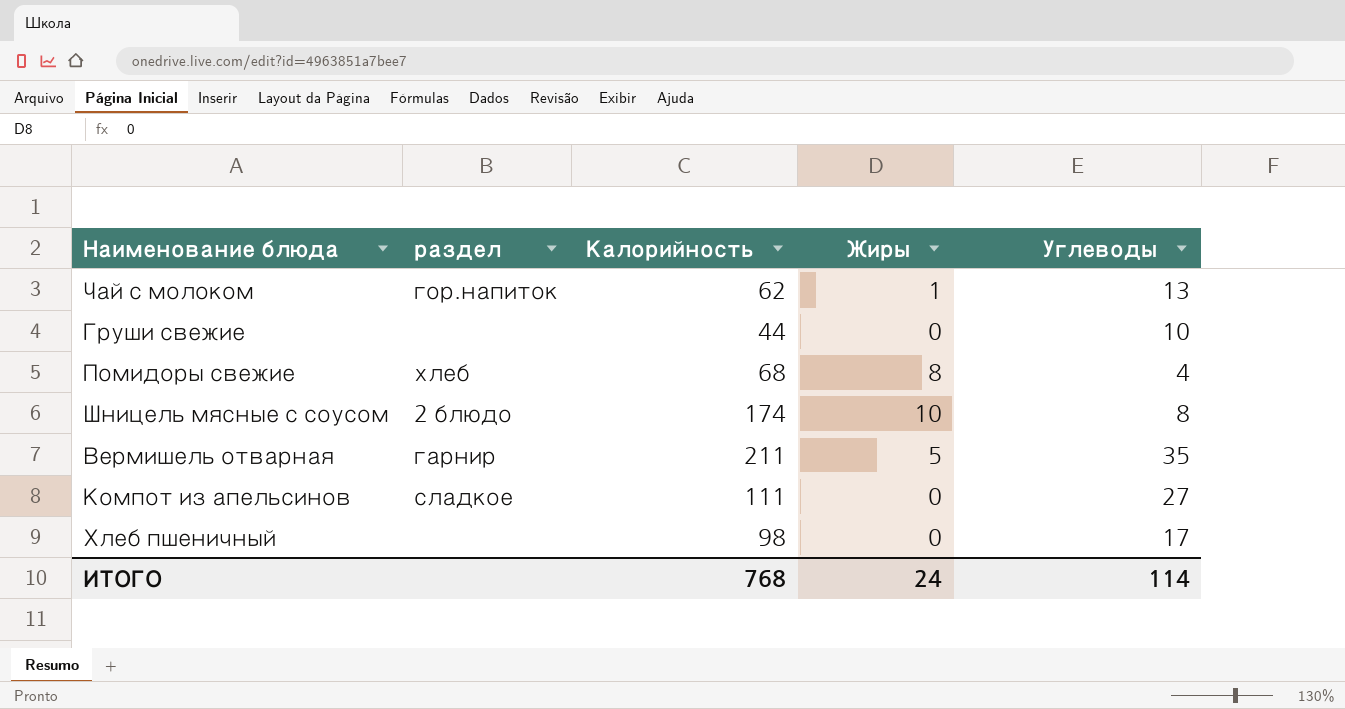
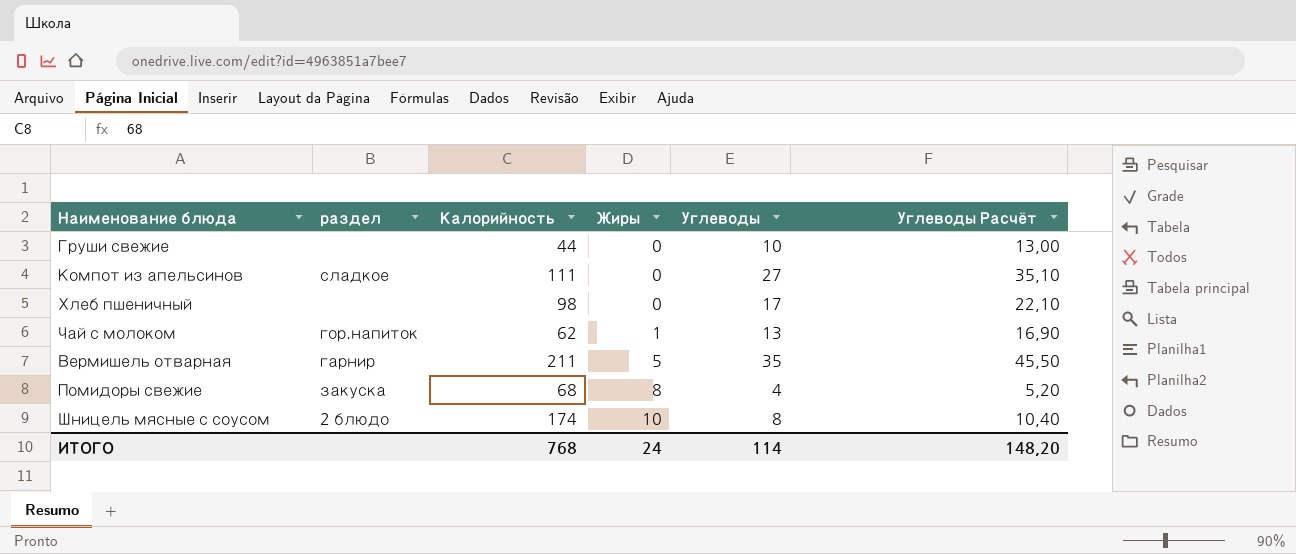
row order: none -> Жиры ascending
column Углеводы Расчёт | formula: none -> [Углеводы] * 1,3
Помидоры свежие | раздел: хлеб -> закуска

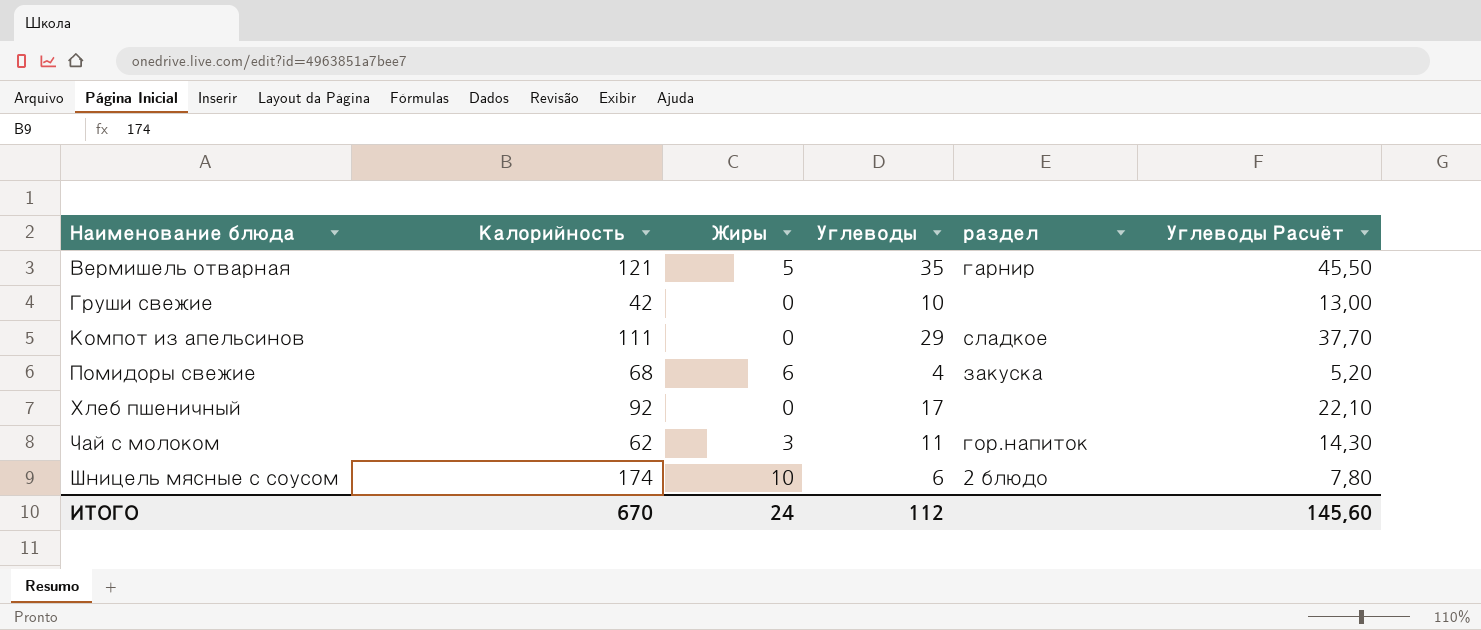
row order: Жиры ascending -> Наименование блюда ascending
column раздел | position: 2 -> 5
Вермишель отварная | Калорийность: 211 -> 121
Груши свежие | Калорийность: 44 -> 42
Компот из апельсинов | Углеводы: 27 -> 29
Компот из апельсинов | Углеводы Расчёт: 35,10 -> 37,70
Помидоры свежие | Жиры: 8 -> 6
Хлеб пшеничный | Калорийность: 98 -> 92
Чай с молоком | Жиры: 1 -> 3
Чай с молоком | Углеводы: 13 -> 11
Чай с молоком | Углеводы Расчёт: 16,90 -> 14,30
Шницель мясные с соусом | Углеводы: 8 -> 6
Шницель мясные с соусом | Углеводы Расчёт: 10,40 -> 7,80
ИТОГО | Калорийность: 768 -> 670
ИТОГО | Углеводы: 114 -> 112
ИТОГО | Углеводы Расчёт: 148,20 -> 145,60

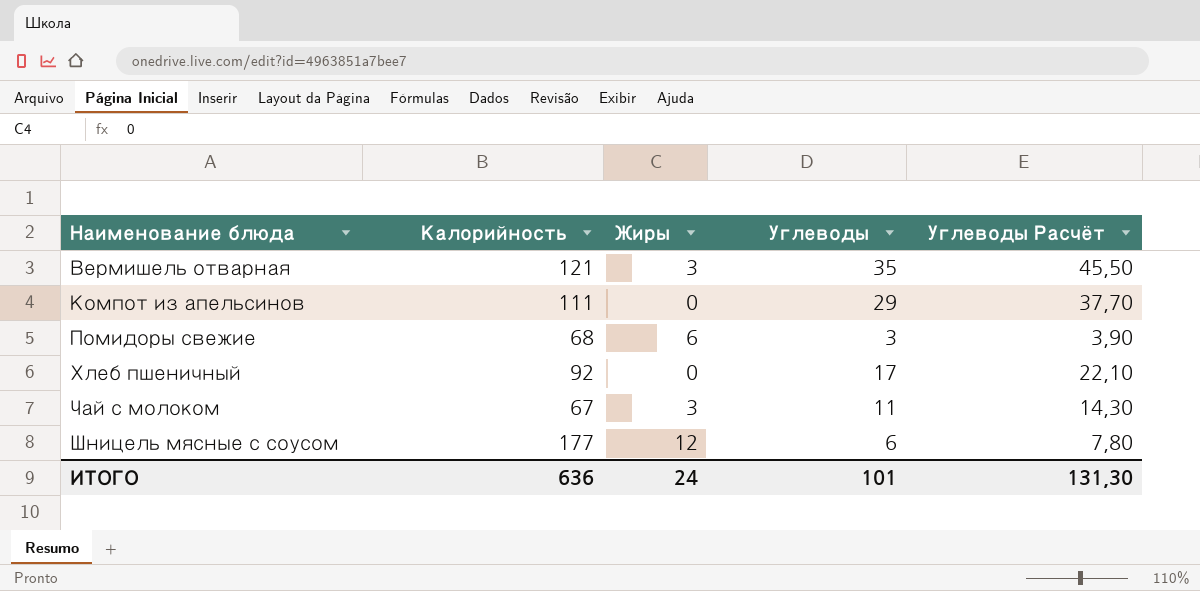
column раздел | position: 5 -> none
row Груши свежие: 42 | 0 | 10 | none | 13,00 -> none
Вермишель отварная | Жиры: 5 -> 3
Помидоры свежие | Углеводы: 4 -> 3
Помидоры свежие | Углеводы Расчёт: 5,20 -> 3,90
Чай с молоком | Калорийность: 62 -> 67
Шницель мясные с соусом | Калорийность: 174 -> 177
Шницель мясные с соусом | Жиры: 10 -> 12
ИТОГО | Калорийность: 670 -> 636
ИТОГО | Углеводы: 112 -> 101
ИТОГО | Углеводы Расчёт: 145,60 -> 131,30

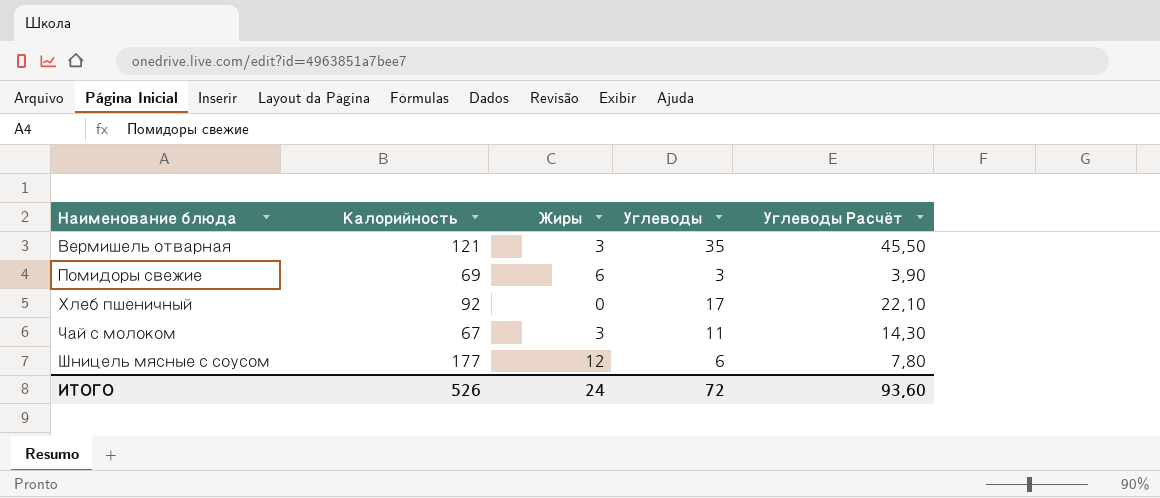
row Компот из апельсинов: 111 | 0 | 29 | 37,70 -> none
Помидоры свежие | Калорийность: 68 -> 69
ИТОГО | Калорийность: 636 -> 526
ИТОГО | Углеводы: 101 -> 72
ИТОГО | Углеводы Расчёт: 131,30 -> 93,60

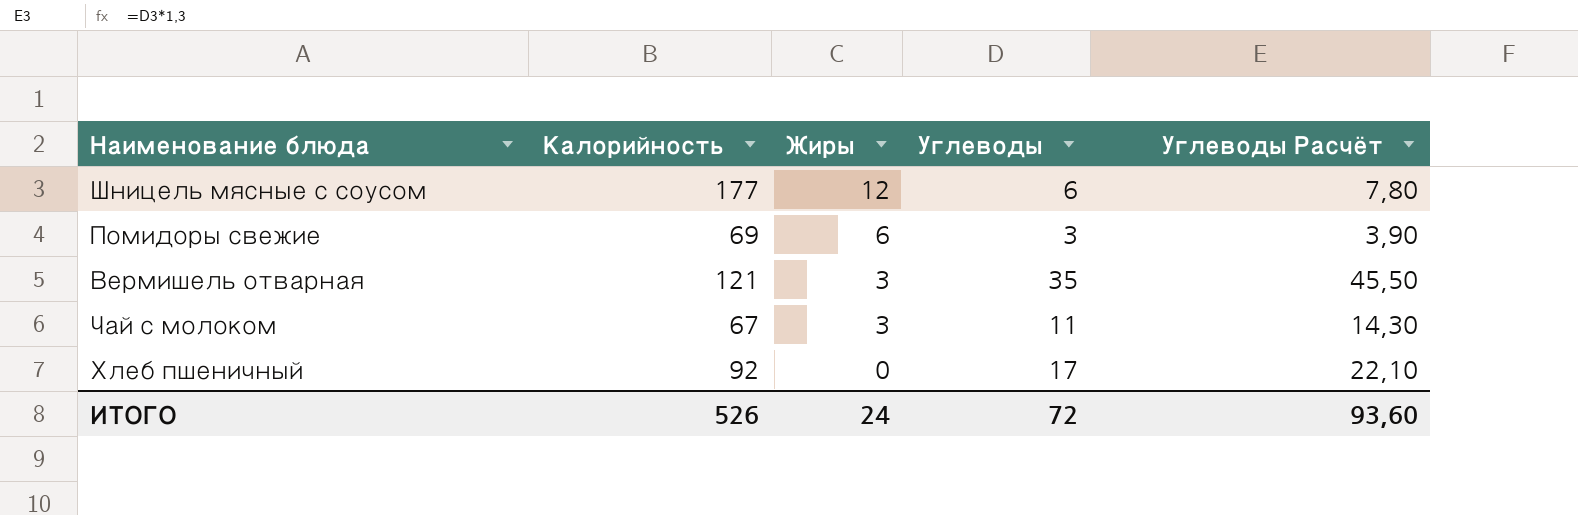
row order: Наименование блюда ascending -> Жиры descending

